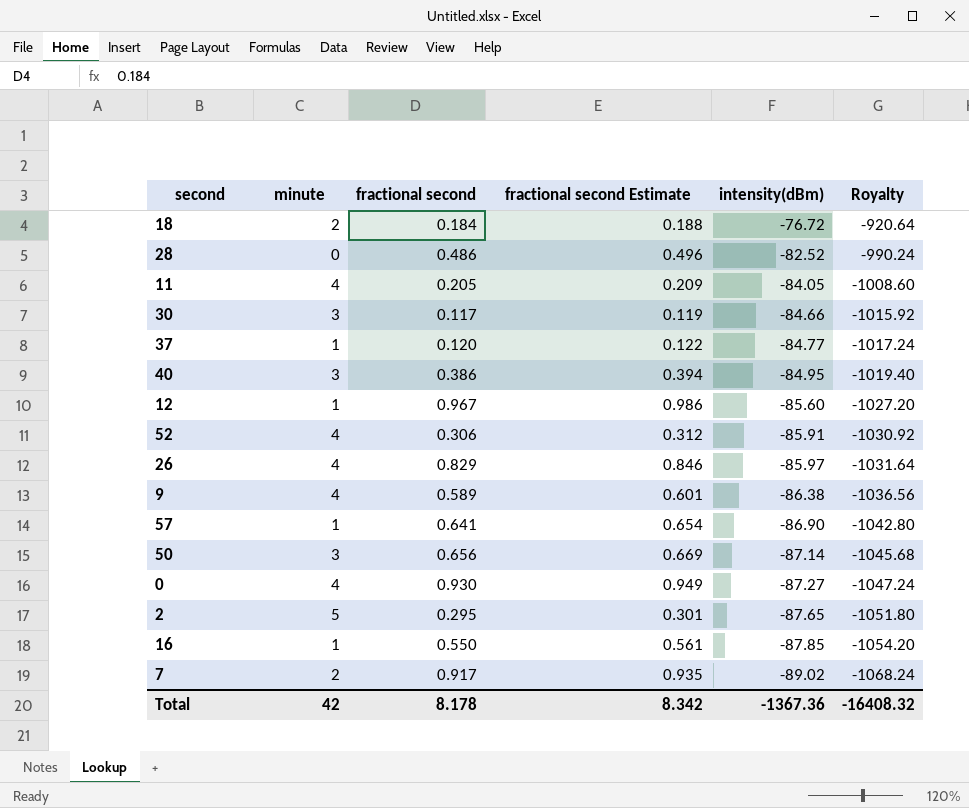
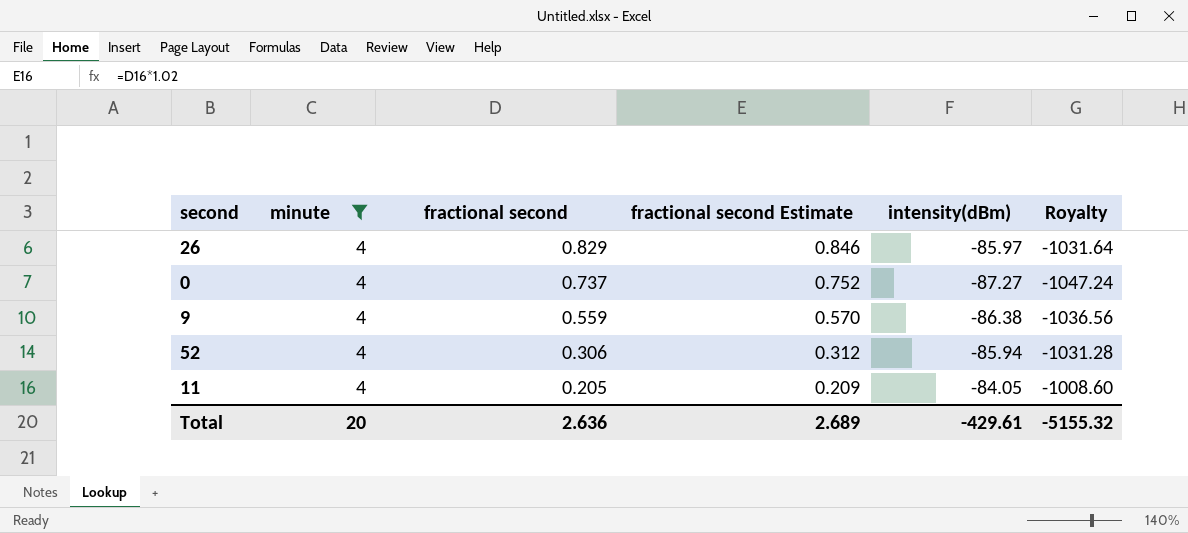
filter: none -> minute = 4
row order: intensity(dBm) descending -> fractional second descending
0 | fractional second: 0.930 -> 0.737
0 | fractional second Estimate: 0.949 -> 0.752
9 | fractional second: 0.589 -> 0.559
9 | fractional second Estimate: 0.601 -> 0.570
52 | intensity(dBm): -85.91 -> -85.94
52 | Royalty: -1030.92 -> -1031.28
Total | minute: 42 -> 20
Total | fractional second: 8.178 -> 2.636
Total | fractional second Estimate: 8.342 -> 2.689
Total | intensity(dBm): -1367.36 -> -429.61
Total | Royalty: -16408.32 -> -5155.32

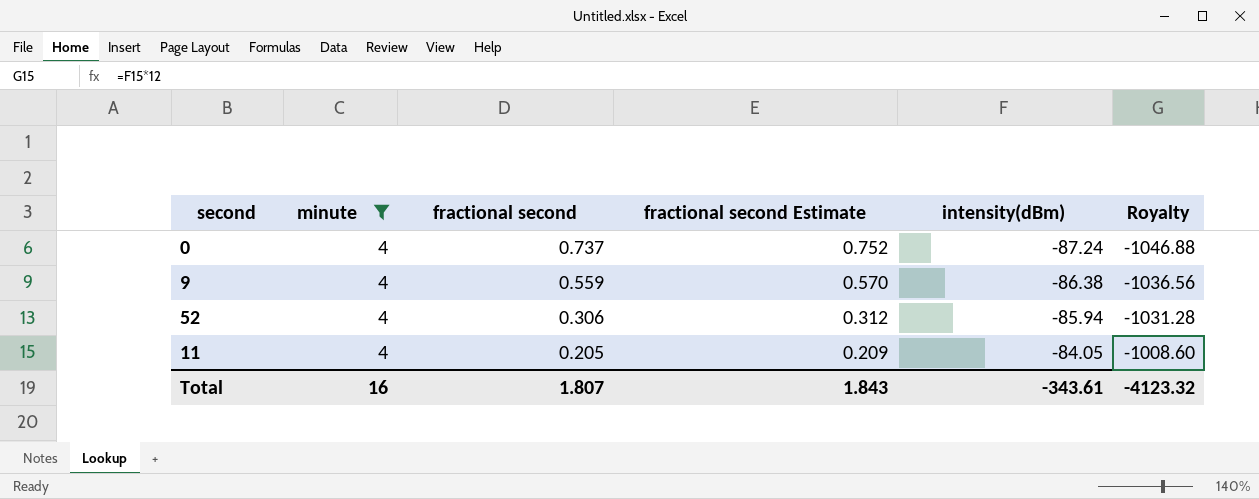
row 26: 4 | 0.829 | 0.846 | -85.97 | -1031.64 -> none
0 | intensity(dBm): -87.27 -> -87.24
0 | Royalty: -1047.24 -> -1046.88
Total | minute: 20 -> 16
Total | fractional second: 2.636 -> 1.807
Total | fractional second Estimate: 2.689 -> 1.843
Total | intensity(dBm): -429.61 -> -343.61
Total | Royalty: -5155.32 -> -4123.32

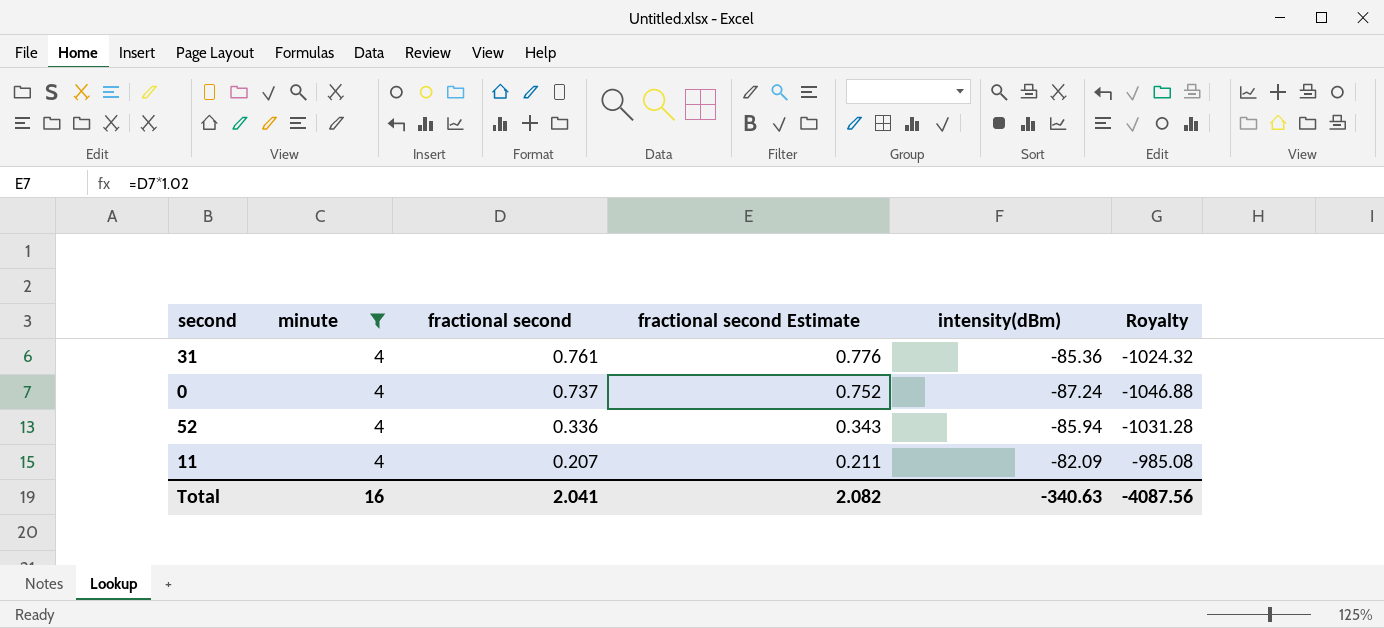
row 9: 4 | 0.559 | 0.570 | -86.38 | -1036.56 -> none
row 31: none -> 4 | 0.761 | 0.776 | -85.36 | -1024.32
52 | fractional second: 0.306 -> 0.336
52 | fractional second Estimate: 0.312 -> 0.343
11 | fractional second: 0.205 -> 0.207
11 | fractional second Estimate: 0.209 -> 0.211
11 | intensity(dBm): -84.05 -> -82.09
11 | Royalty: -1008.60 -> -985.08
Total | fractional second: 1.807 -> 2.041
Total | fractional second Estimate: 1.843 -> 2.082
Total | intensity(dBm): -343.61 -> -340.63
Total | Royalty: -4123.32 -> -4087.56

